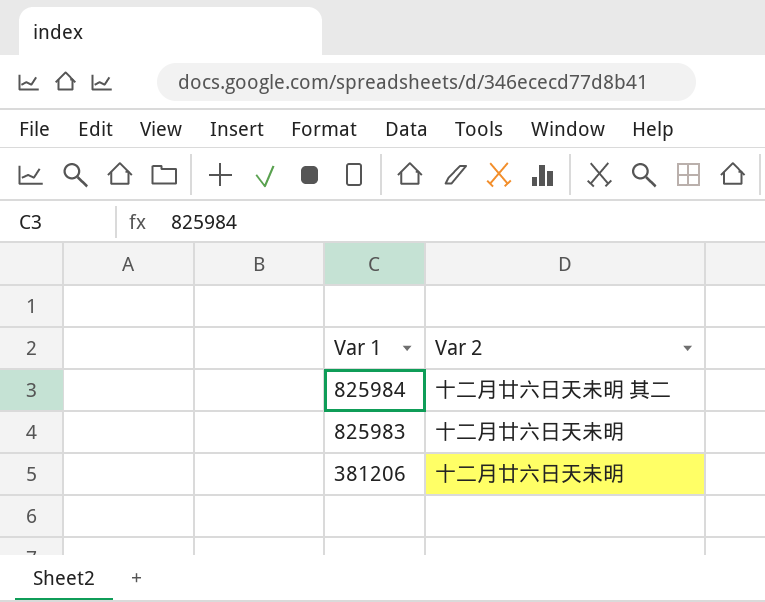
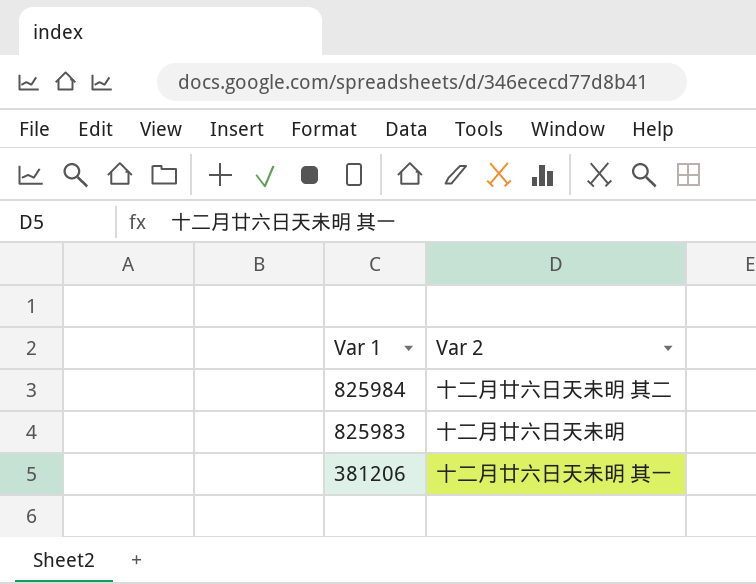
381206 | Var 2: 十二月廿六日天未明 -> 十二月廿六日天未明 其一

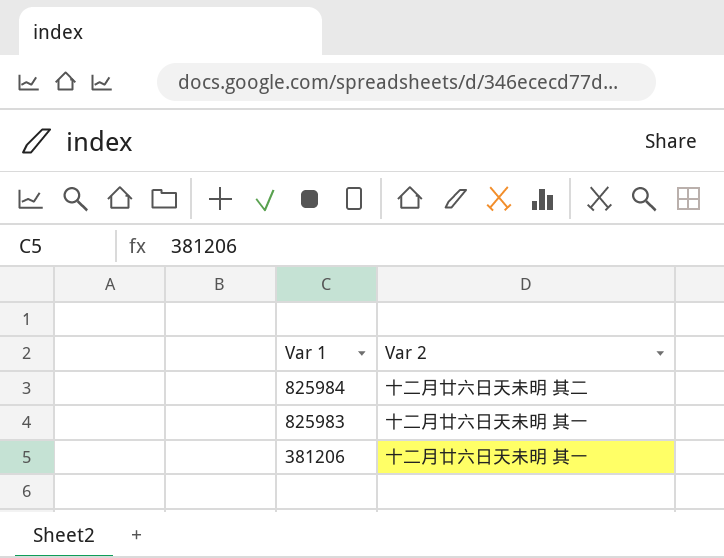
825983 | Var 2: 十二月廿六日天未明 -> 十二月廿六日天未明 其一

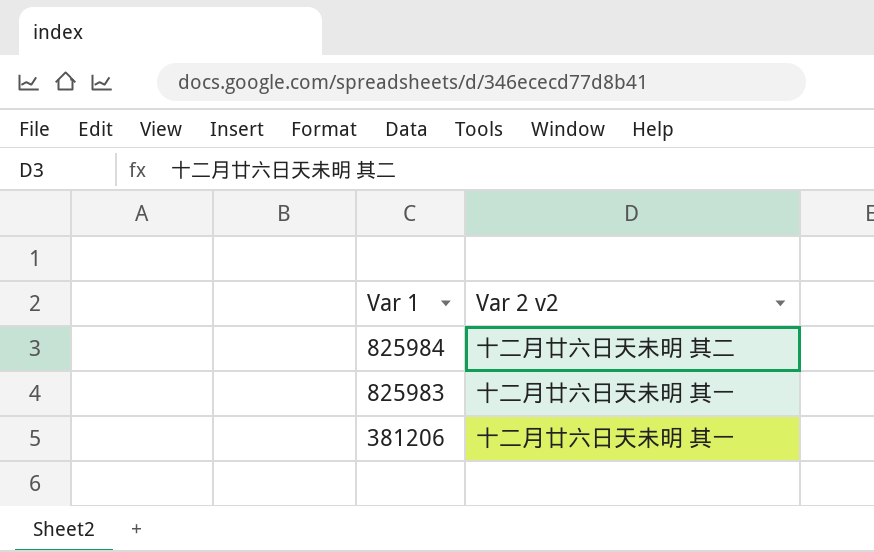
column name: Var 2 -> Var 2 v2

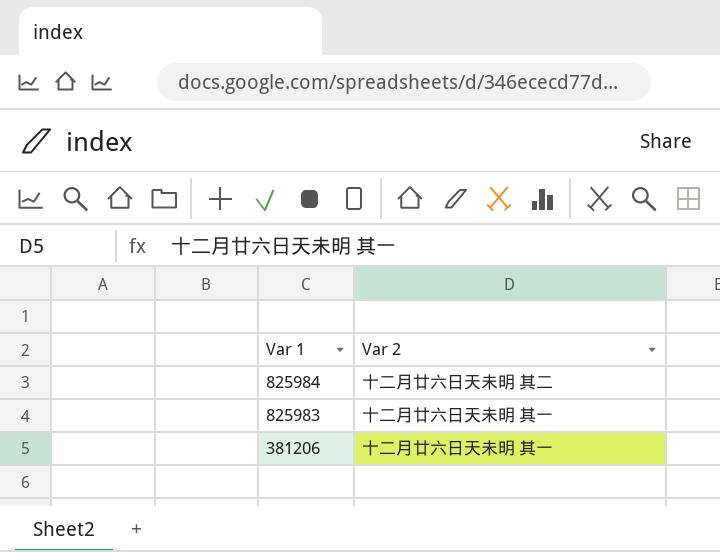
column name: Var 2 v2 -> Var 2

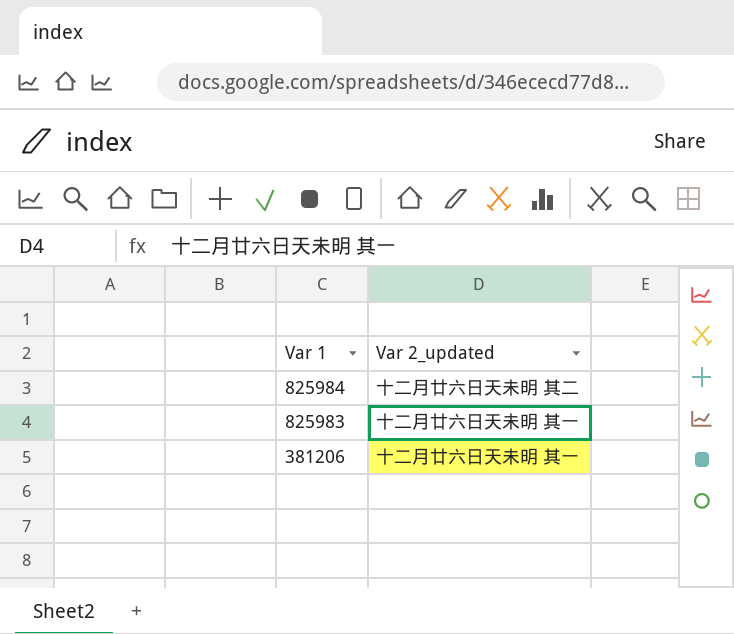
column name: Var 2 -> Var 2_updated

